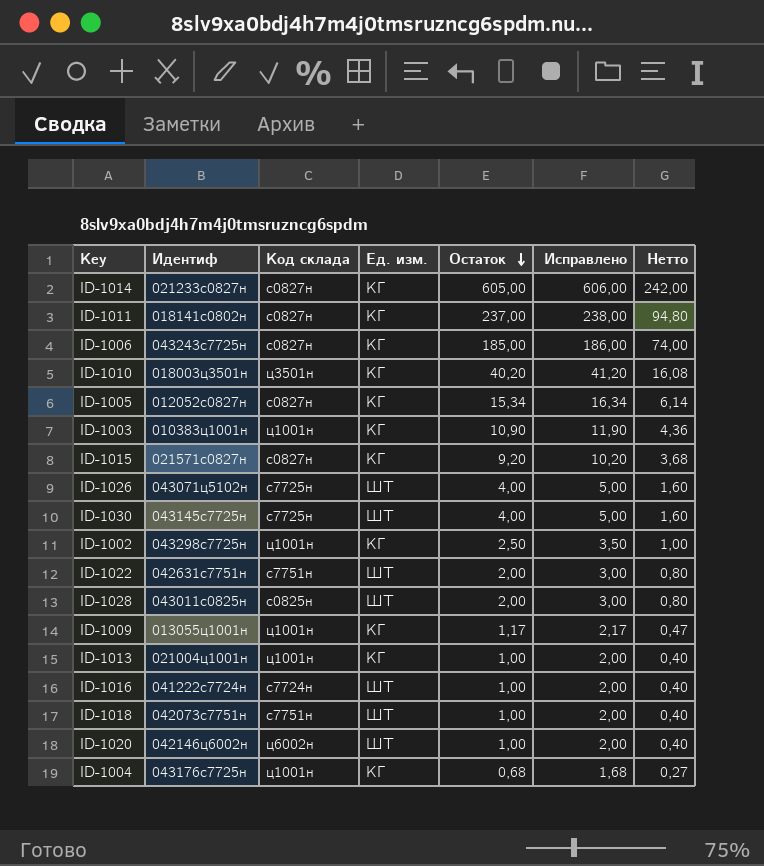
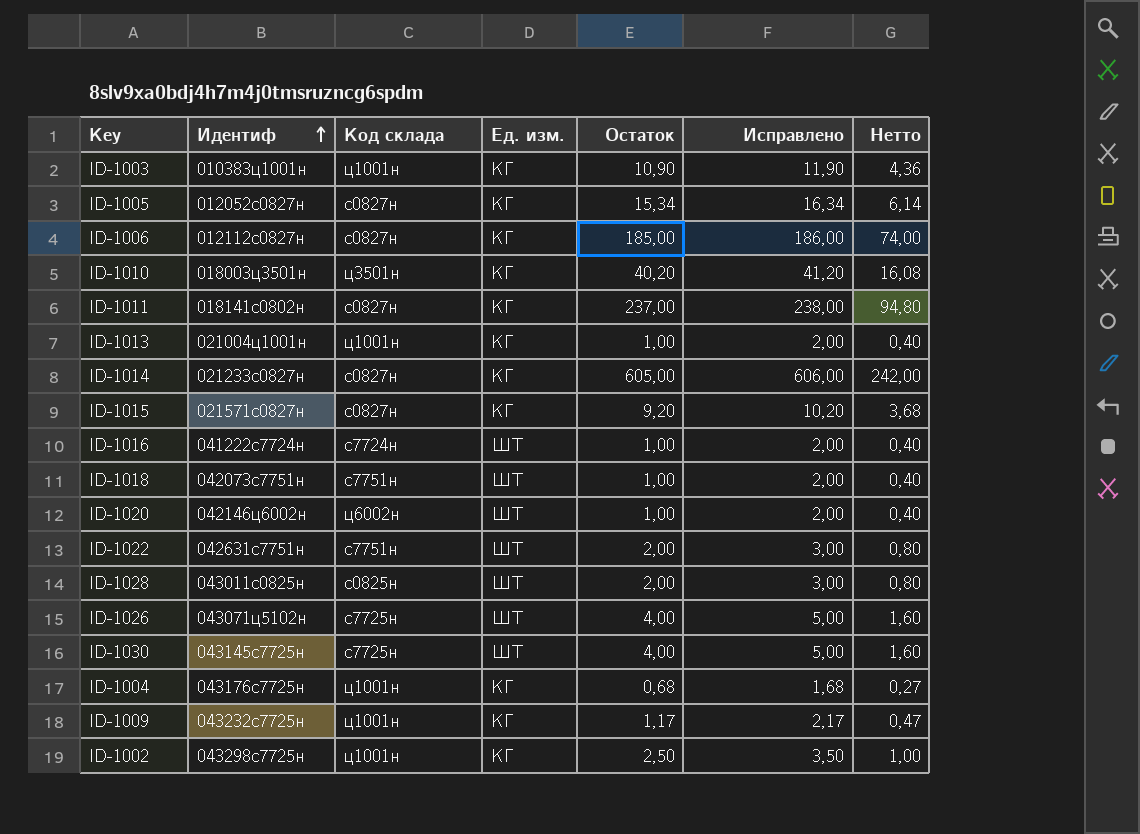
row order: Остаток descending -> Идентиф ascending
ID-1006 | Идентиф: 043243с7725н -> 012112с0827н
ID-1009 | Идентиф: 013055ц1001н -> 043232с7725н

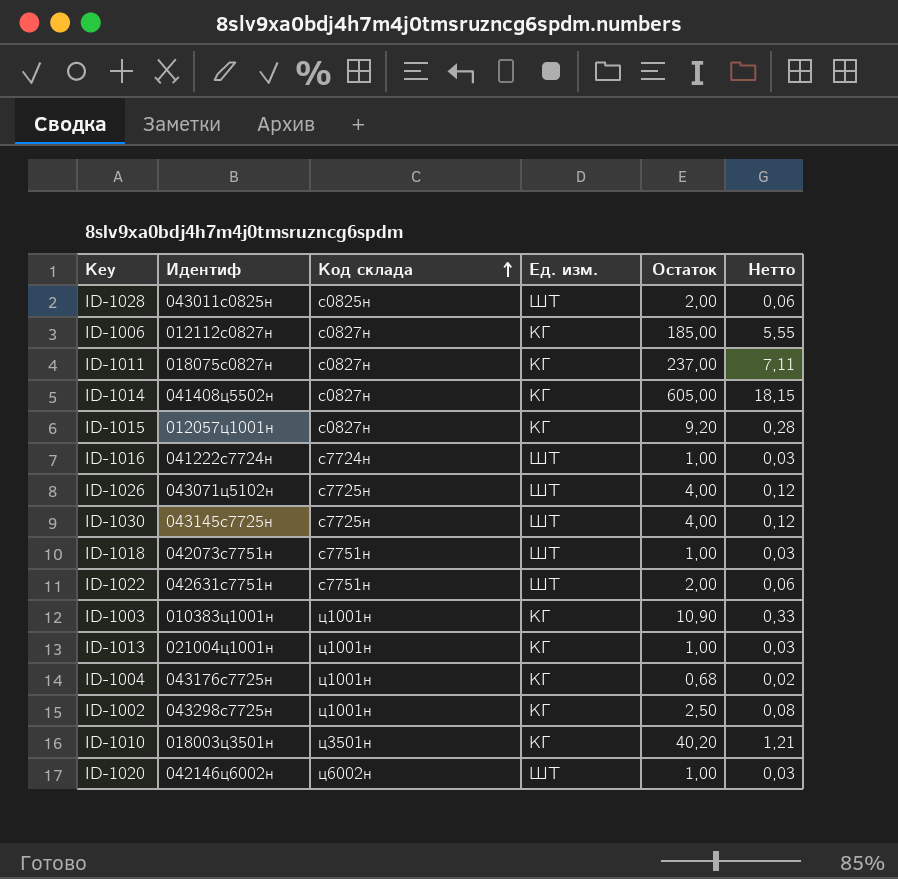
row order: Идентиф ascending -> Код склада ascending
column Исправлено | formula: [Остаток] + 1 -> none
column Нетто | formula: [Остаток] * 0,4 -> [Остаток] * 0,03
row ID-1005: 012052с0827н | с0827н | КГ | 15,34 | 16,34 | 6,14 -> none
row ID-1009: 043232с7725н | ц1001н | КГ | 1,17 | 2,17 | 0,47 -> none
ID-1011 | Идентиф: 018141с0802н -> 018075с0827н
ID-1014 | Идентиф: 021233с0827н -> 041408ц5502н
ID-1015 | Идентиф: 021571с0827н -> 012057ц1001н

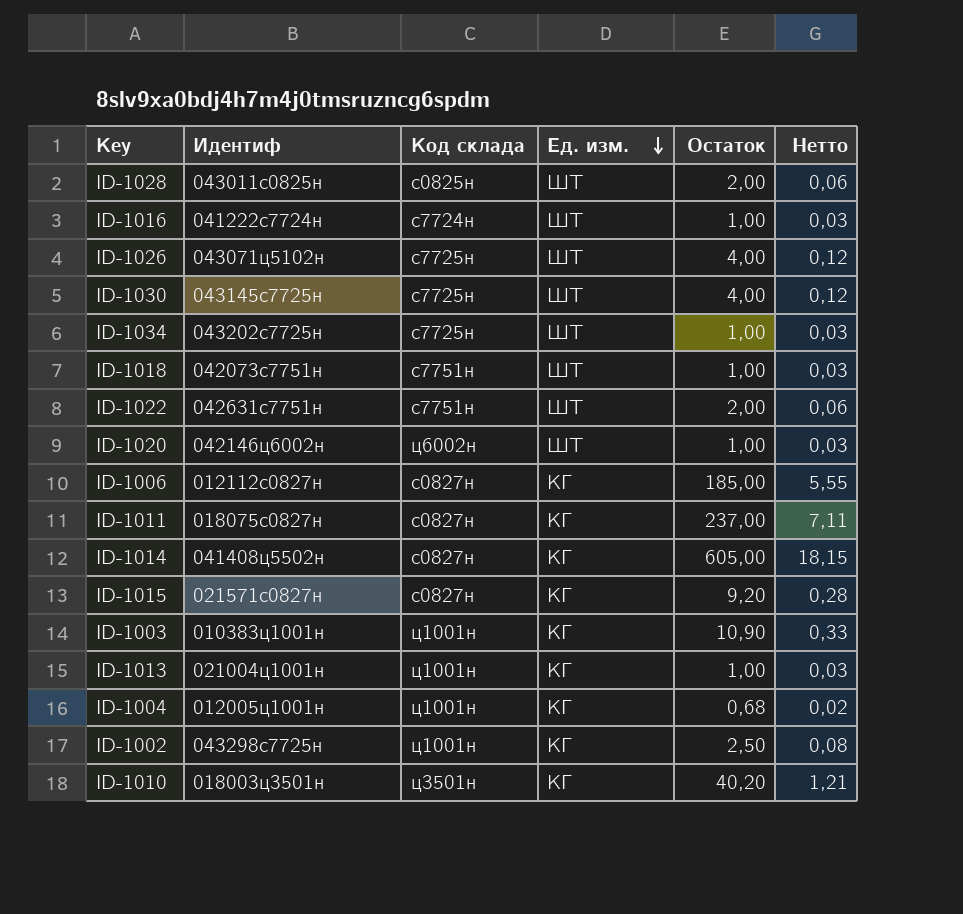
row order: Код склада ascending -> Ед. изм. descending
row ID-1034: none -> 043202с7725н | с7725н | ШТ | 1,00 | 0,03
ID-1015 | Идентиф: 012057ц1001н -> 021571с0827н
ID-1004 | Идентиф: 043176с7725н -> 012005ц1001н

